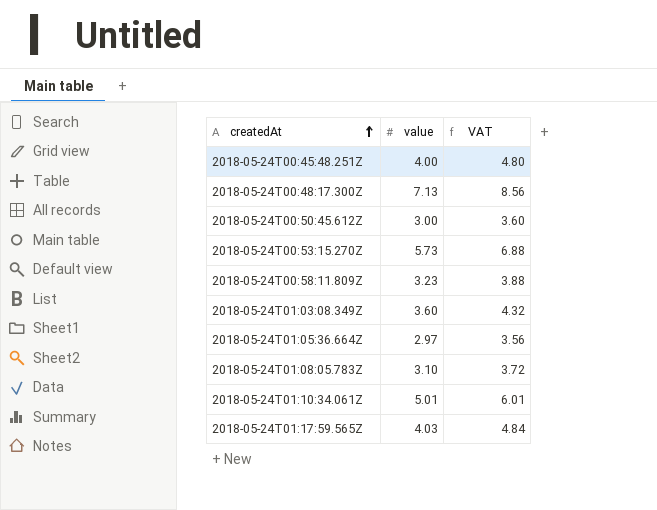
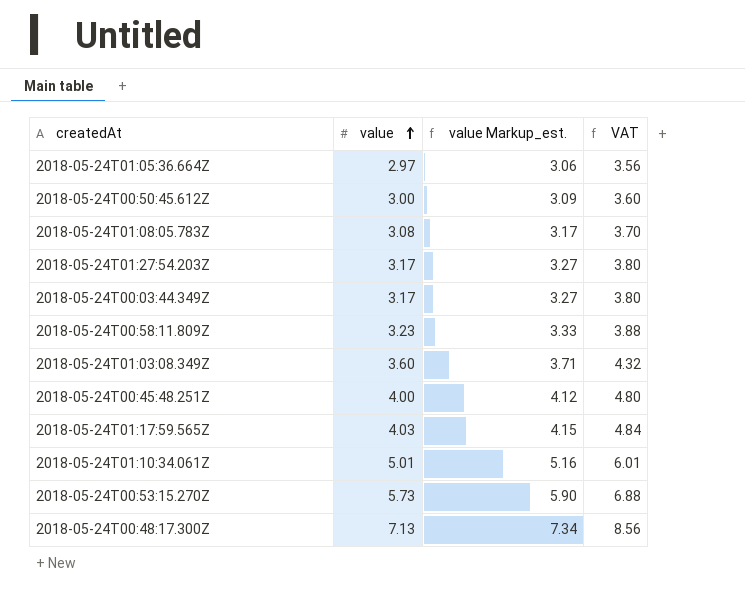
row order: createdAt ascending -> value ascending
column value Markup_est. | formula: none -> [value] * 1.03
2018-05-24T01:08:05.783Z | value: 3.10 -> 3.08
2018-05-24T01:08:05.783Z | VAT: 3.72 -> 3.70
row 2018-05-24T01:27:54.203Z: none -> 3.17 | 3.27 | 3.80
row 2018-05-24T00:03:44.349Z: none -> 3.17 | 3.27 | 3.80

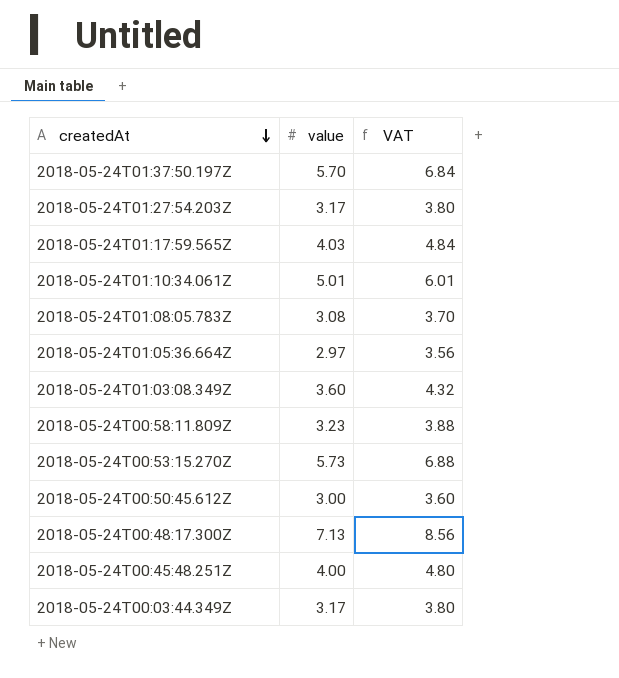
row order: value ascending -> createdAt descending
column value Markup_est. | formula: [value] * 1.03 -> none
row 2018-05-24T01:37:50.197Z: none -> 5.70 | 6.84

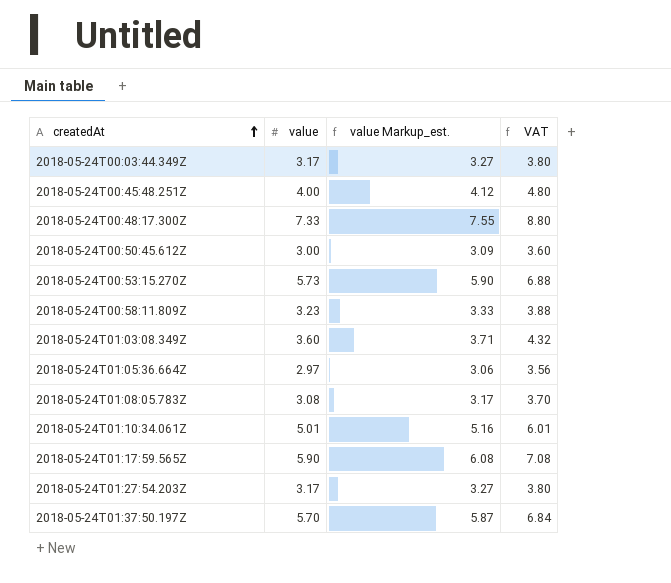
row order: createdAt descending -> createdAt ascending
column value Markup_est. | formula: none -> [value] * 1.03
2018-05-24T00:48:17.300Z | value: 7.13 -> 7.33
2018-05-24T00:48:17.300Z | VAT: 8.56 -> 8.80
2018-05-24T01:17:59.565Z | value: 4.03 -> 5.90
2018-05-24T01:17:59.565Z | VAT: 4.84 -> 7.08

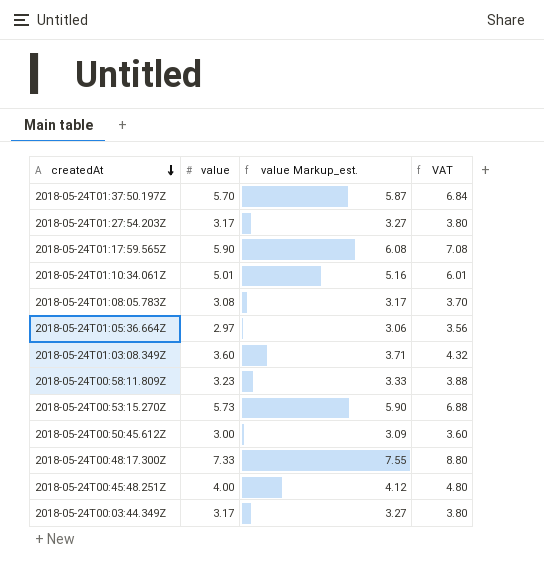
row order: createdAt ascending -> createdAt descending

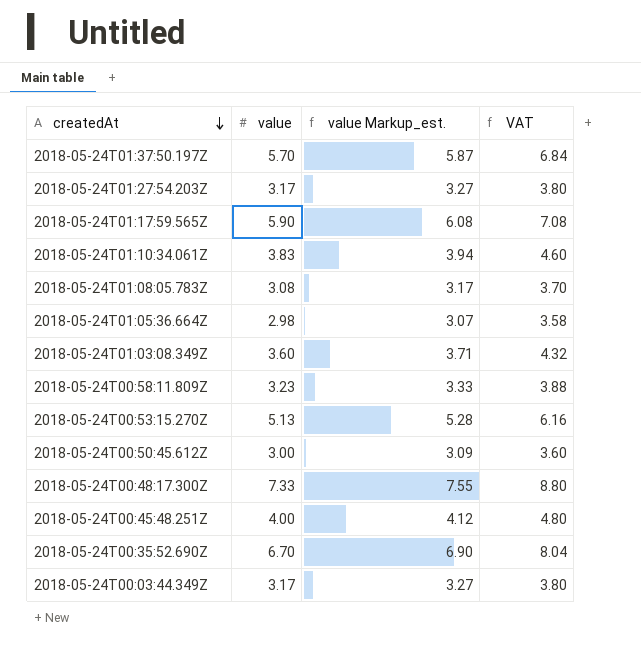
2018-05-24T01:10:34.061Z | value: 5.01 -> 3.83
2018-05-24T01:10:34.061Z | value Markup_est.: 5.16 -> 3.94
2018-05-24T01:10:34.061Z | VAT: 6.01 -> 4.60
2018-05-24T01:05:36.664Z | value: 2.97 -> 2.98
2018-05-24T01:05:36.664Z | value Markup_est.: 3.06 -> 3.07
2018-05-24T01:05:36.664Z | VAT: 3.56 -> 3.58
2018-05-24T00:53:15.270Z | value: 5.73 -> 5.13
2018-05-24T00:53:15.270Z | value Markup_est.: 5.90 -> 5.28
2018-05-24T00:53:15.270Z | VAT: 6.88 -> 6.16
row 2018-05-24T00:35:52.690Z: none -> 6.70 | 6.90 | 8.04

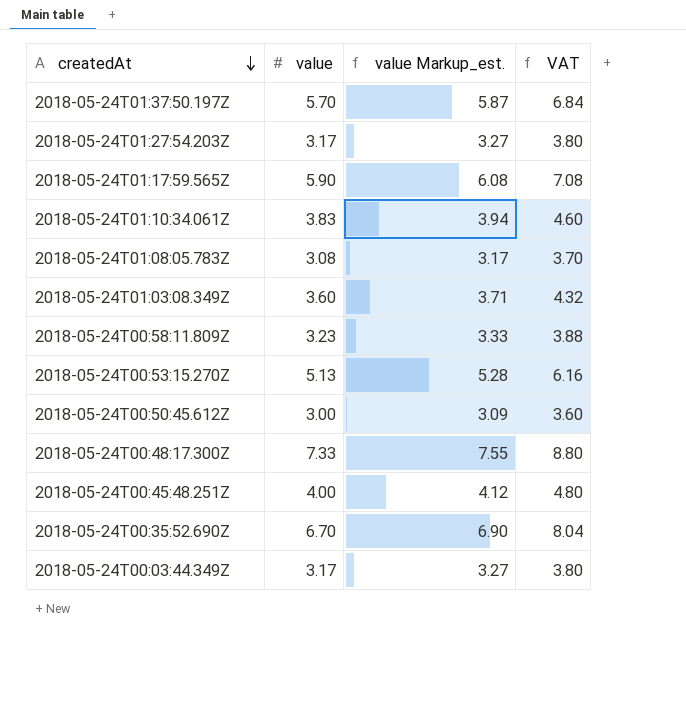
row 2018-05-24T01:05:36.664Z: 2.98 | 3.07 | 3.58 -> none

